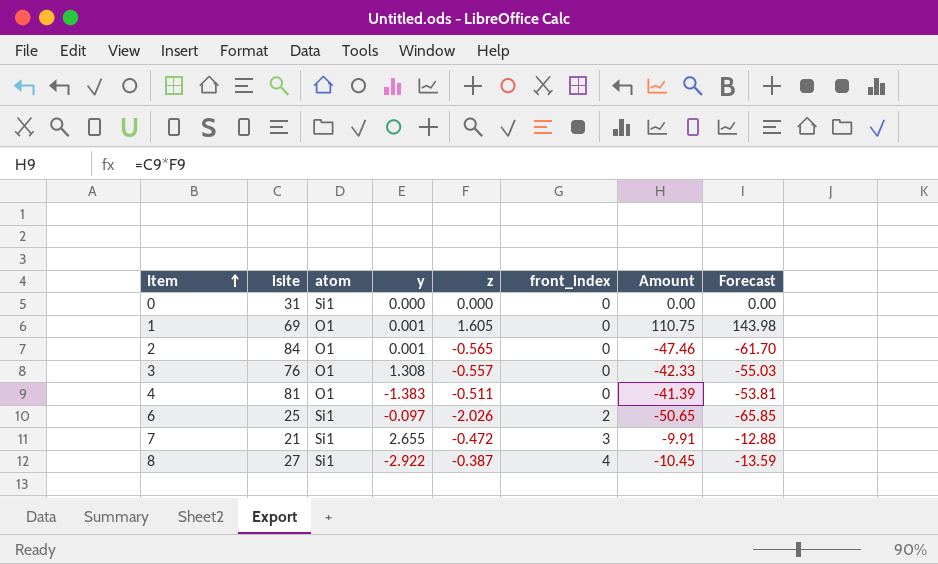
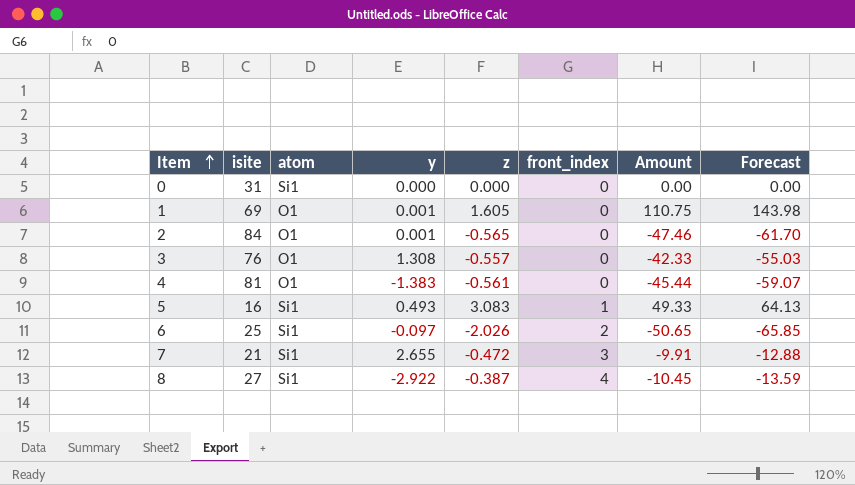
4 | z: -0.511 -> -0.561
4 | Amount: -41.39 -> -45.44
4 | Forecast: -53.81 -> -59.07
row 5: none -> 16 | Si1 | 0.493 | 3.083 | 1 | 49.33 | 64.13

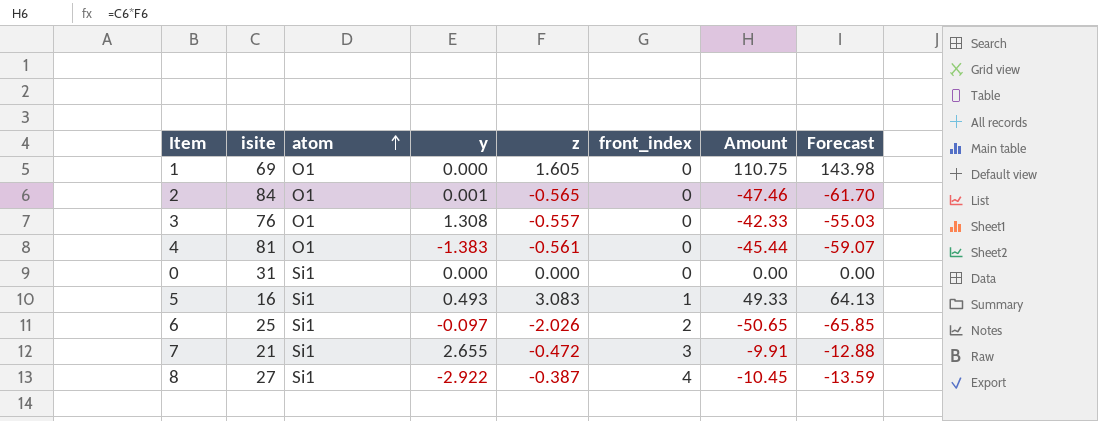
row order: Item ascending -> atom ascending
1 | y: 0.001 -> 0.000

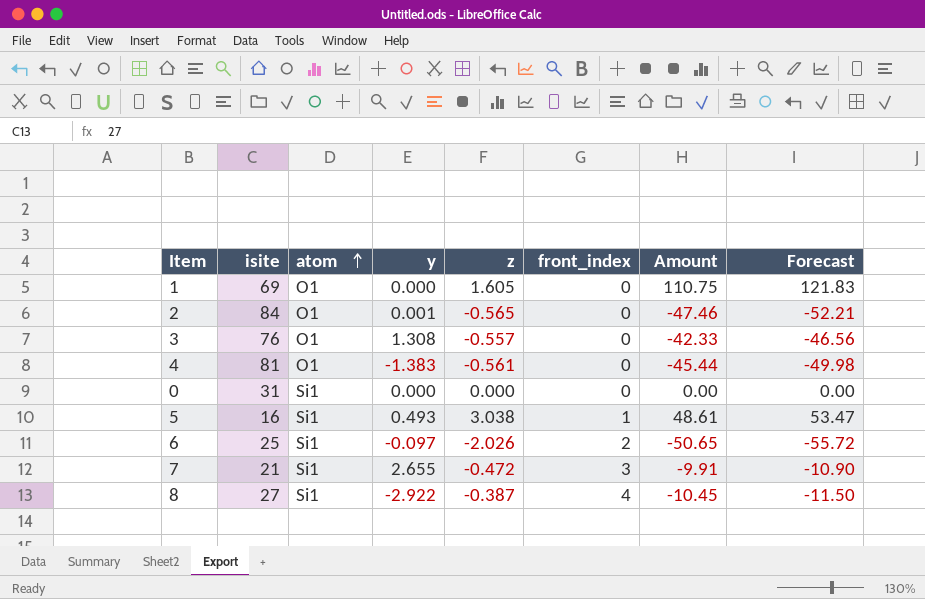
column Forecast | formula: [Amount] * 1.3 -> [Amount] * 1.1
5 | z: 3.083 -> 3.038
5 | Amount: 49.33 -> 48.61

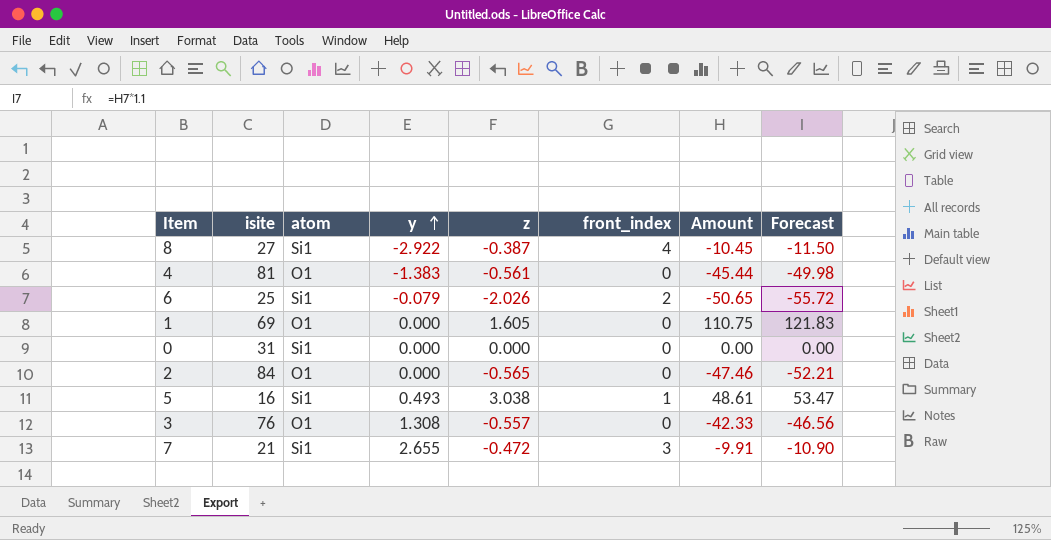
row order: atom ascending -> y ascending
6 | y: -0.097 -> -0.079
2 | y: 0.001 -> 0.000

